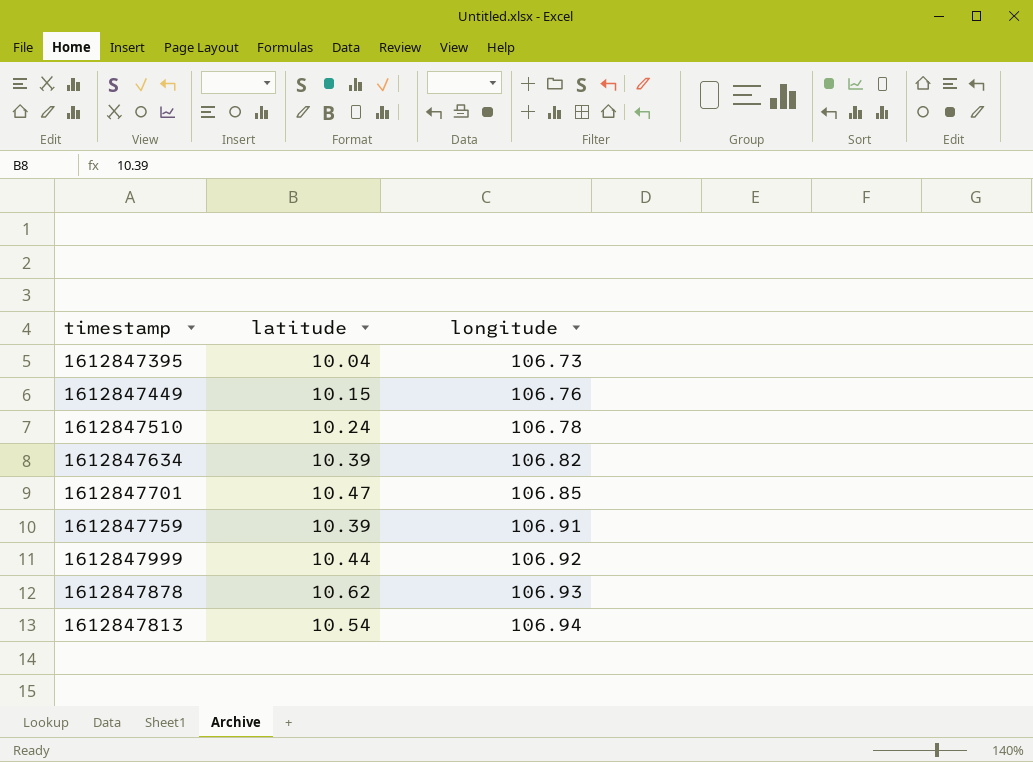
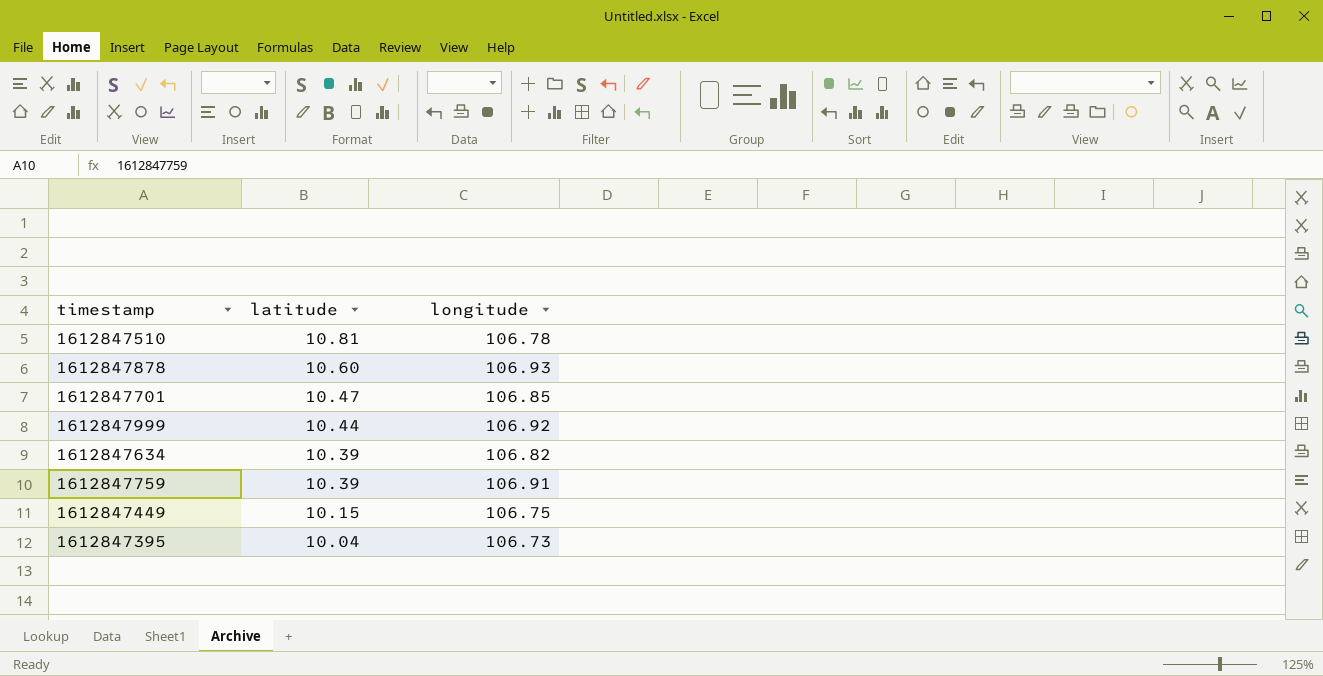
row order: longitude ascending -> latitude descending
row 1612847813: 10.54 | 106.94 -> none
1612847510 | latitude: 10.24 -> 10.81
1612847878 | latitude: 10.62 -> 10.60
1612847449 | longitude: 106.76 -> 106.75

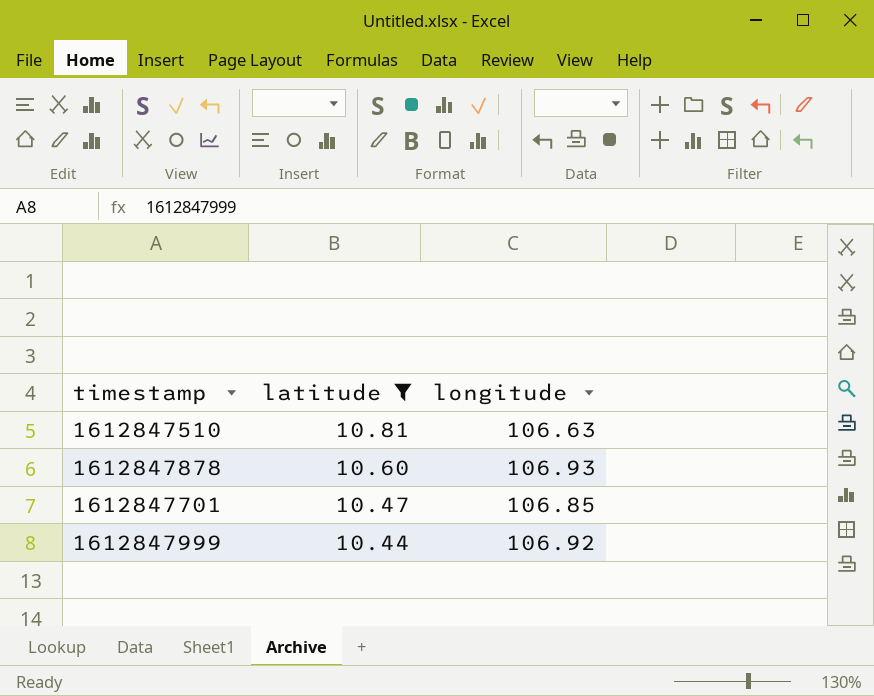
filter: none -> latitude >= 10.44
1612847510 | longitude: 106.78 -> 106.63

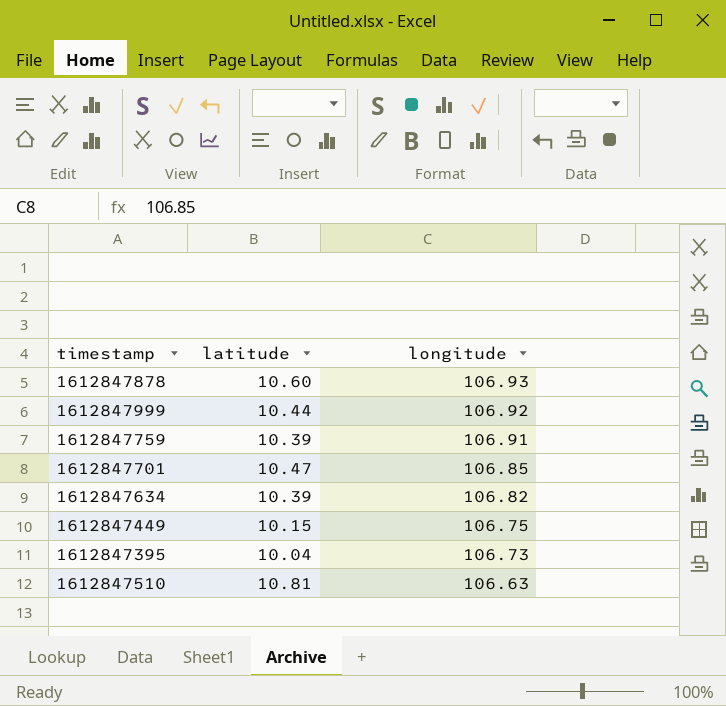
filter: latitude >= 10.44 -> none
row order: latitude descending -> longitude descending

